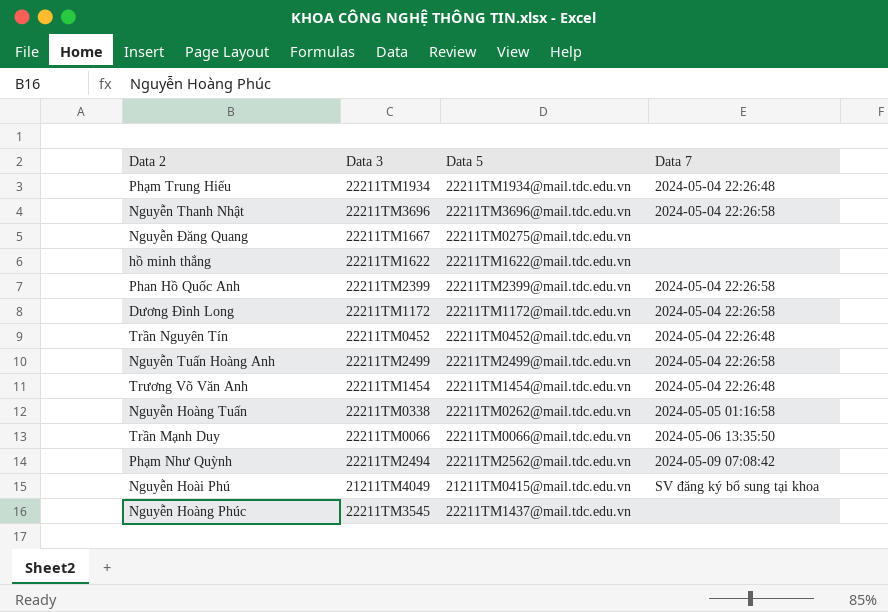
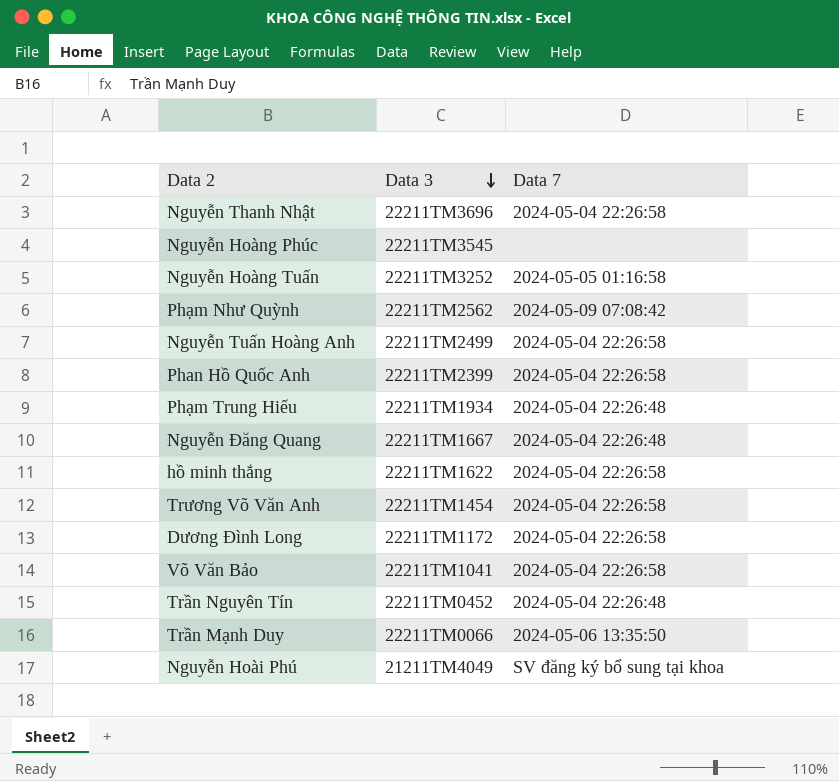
row order: none -> Data 3 descending
column Data 5 | position: 3 -> none
Nguyễn Hoàng Tuấn | Data 3: 22211TM0338 -> 22211TM3252
Phạm Như Quỳnh | Data 3: 22211TM2494 -> 22211TM2562
Nguyễn Đăng Quang | Data 7: none -> 2024-05-04 22:26:48
hồ minh thắng | Data 7: none -> 2024-05-04 22:26:58
Trương Võ Văn Anh | Data 7: 2024-05-04 22:26:48 -> 2024-05-04 22:26:58
row Võ Văn Bảo: none -> 22211TM1041 | 2024-05-04 22:26:58

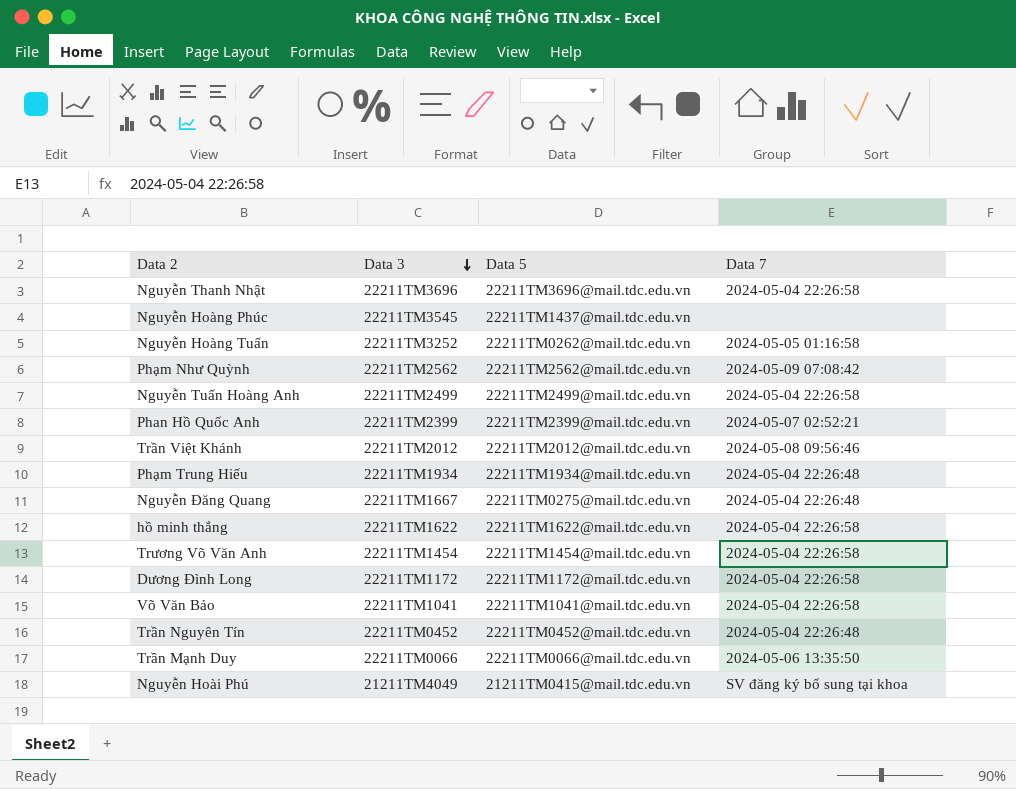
column Data 5 | position: none -> 3
Phan Hồ Quốc Anh | Data 7: 2024-05-04 22:26:58 -> 2024-05-07 02:52:21
row Trần Việt Khánh: none -> 22211TM2012 | 22211TM2012@mail.tdc.edu.vn | 2024-05-08 09:56:46

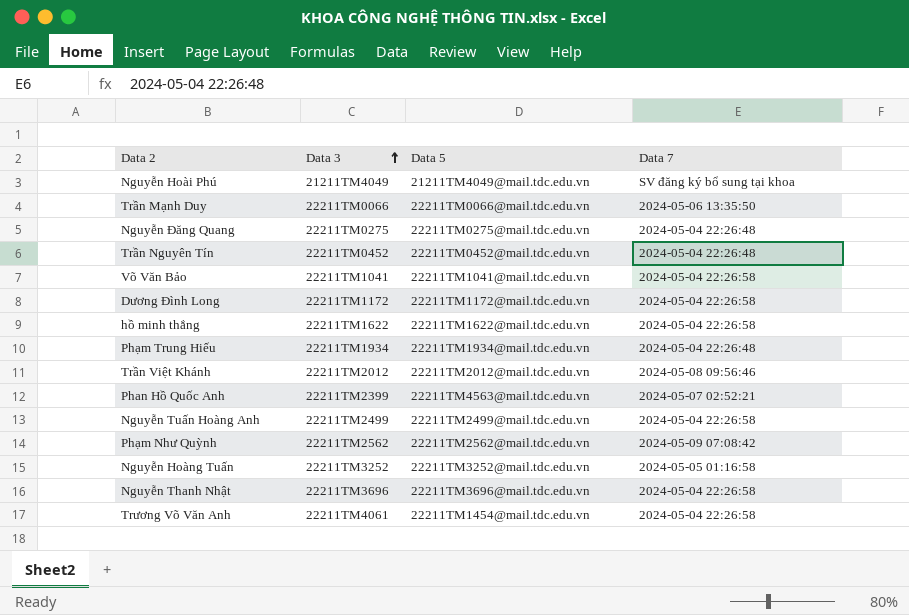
row order: Data 3 descending -> Data 3 ascending
row Nguyễn Hoàng Phúc: 22211TM3545 | 22211TM1437@mail.tdc.edu.vn | none -> none
Nguyễn Hoài Phú | Data 5: 21211TM0415@mail.tdc.edu.vn -> 21211TM4049@mail.tdc.edu.vn
Nguyễn Đăng Quang | Data 3: 22211TM1667 -> 22211TM0275
Phan Hồ Quốc Anh | Data 5: 22211TM2399@mail.tdc.edu.vn -> 22211TM4563@mail.tdc.edu.vn
Nguyễn Hoàng Tuấn | Data 5: 22211TM0262@mail.tdc.edu.vn -> 22211TM3252@mail.tdc.edu.vn
Trương Võ Văn Anh | Data 3: 22211TM1454 -> 22211TM4061

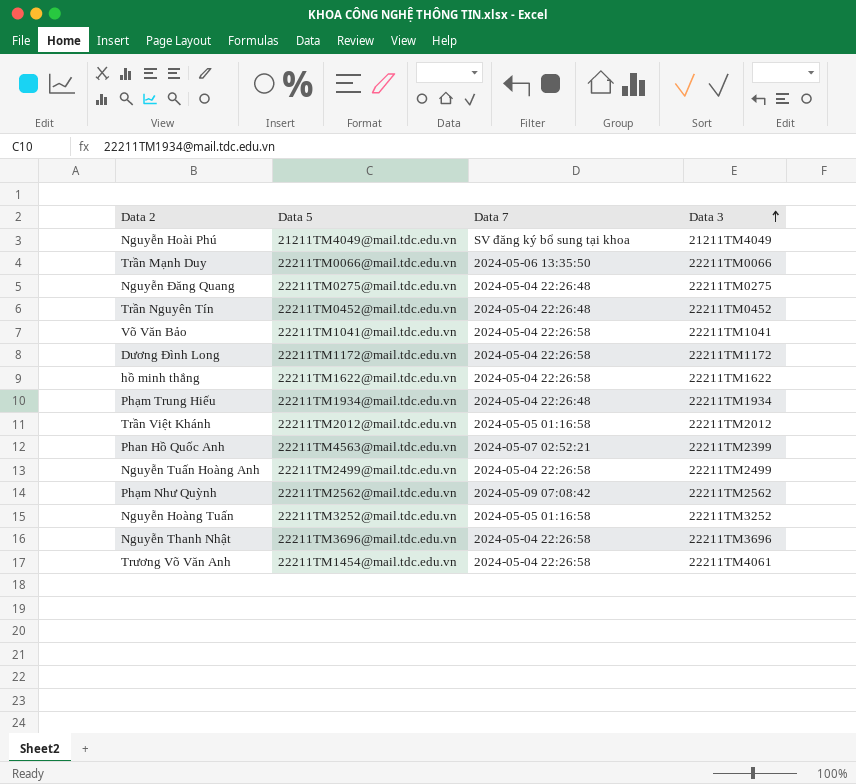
column Data 3 | position: 2 -> 4
Trần Việt Khánh | Data 7: 2024-05-08 09:56:46 -> 2024-05-05 01:16:58

